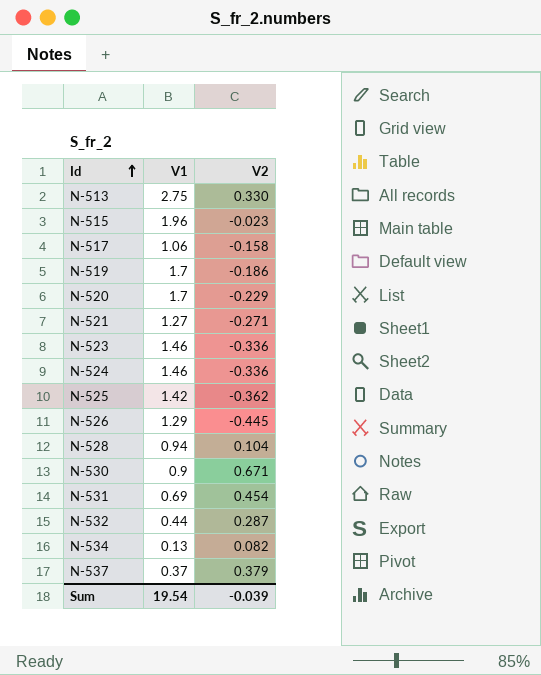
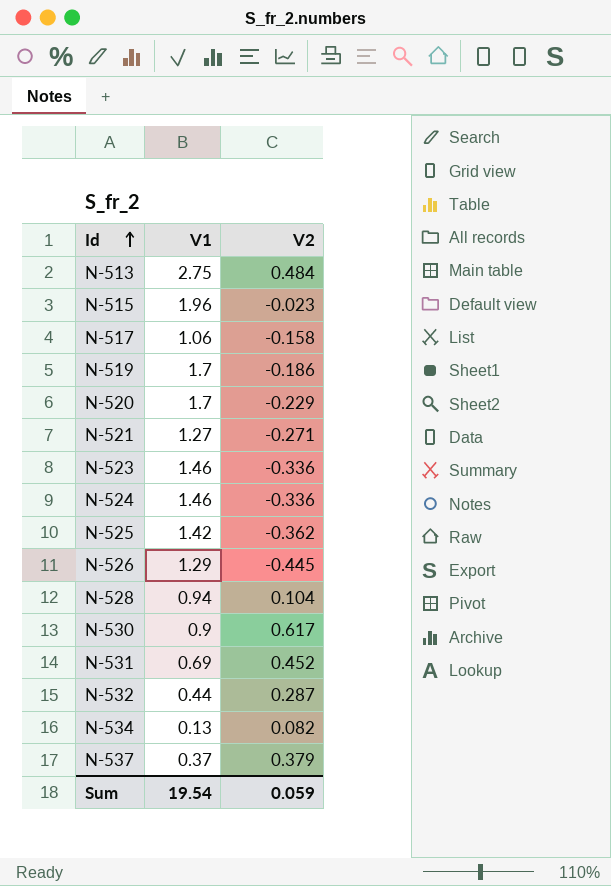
N-513 | V2: 0.330 -> 0.484
N-530 | V2: 0.671 -> 0.617
N-531 | V2: 0.454 -> 0.452
Sum | V2: -0.039 -> 0.059

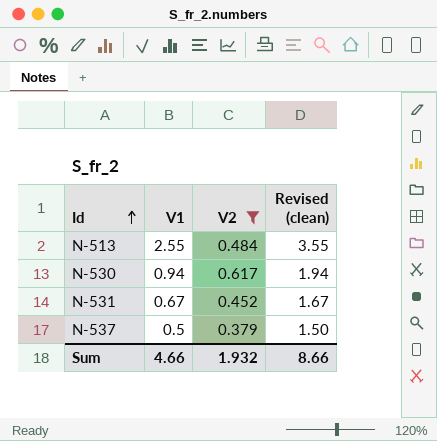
filter: none -> V2 >= 0.379
column Revised (clean) | formula: none -> [V1] + 1
N-513 | V1: 2.75 -> 2.55
N-530 | V1: 0.9 -> 0.94
N-531 | V1: 0.69 -> 0.67
N-537 | V1: 0.37 -> 0.5
Sum | V1: 19.54 -> 4.66
Sum | V2: 0.059 -> 1.932

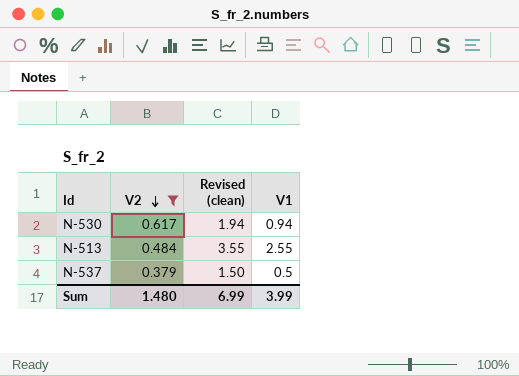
row order: Id ascending -> V2 descending
column V1 | position: 2 -> 4
row N-531: 0.67 | 0.452 | 1.67 -> none
Sum | V2: 1.932 -> 1.480
Sum | Revised (clean): 8.66 -> 6.99
Sum | V1: 4.66 -> 3.99

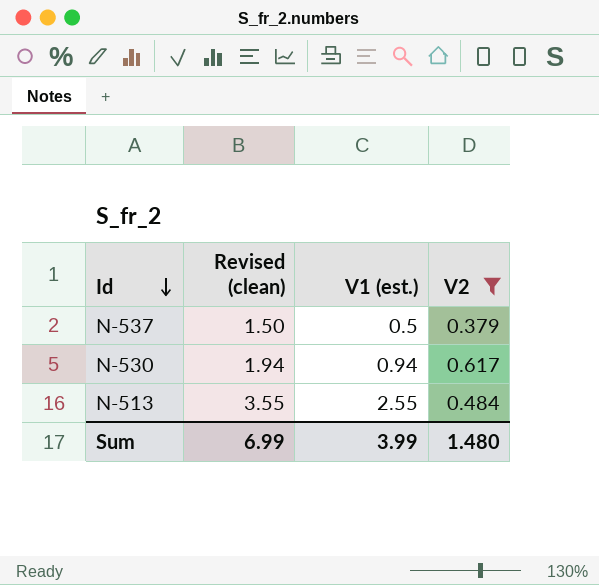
row order: V2 descending -> Id descending
column name: V1 -> V1 (est.)
column V2 | position: 2 -> 4

